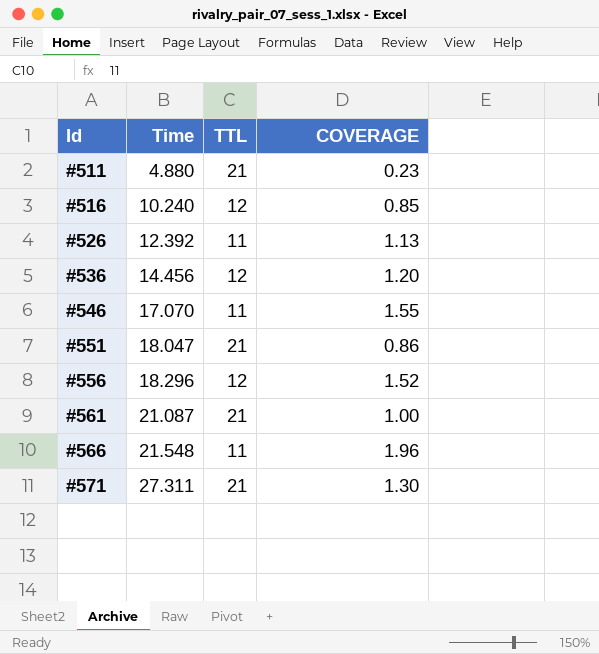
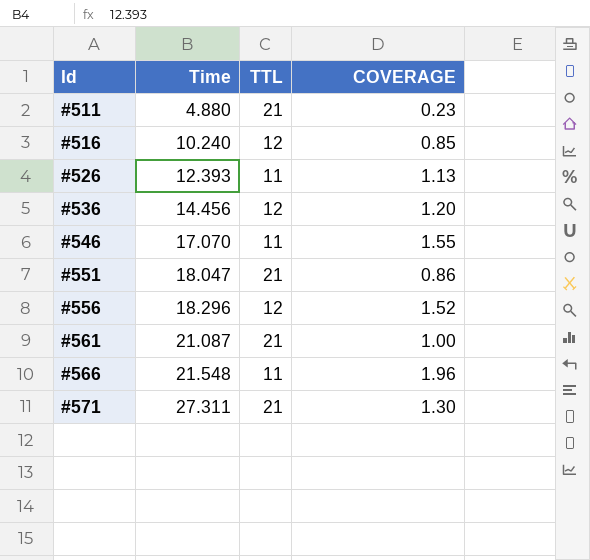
#526 | Time: 12.392 -> 12.393

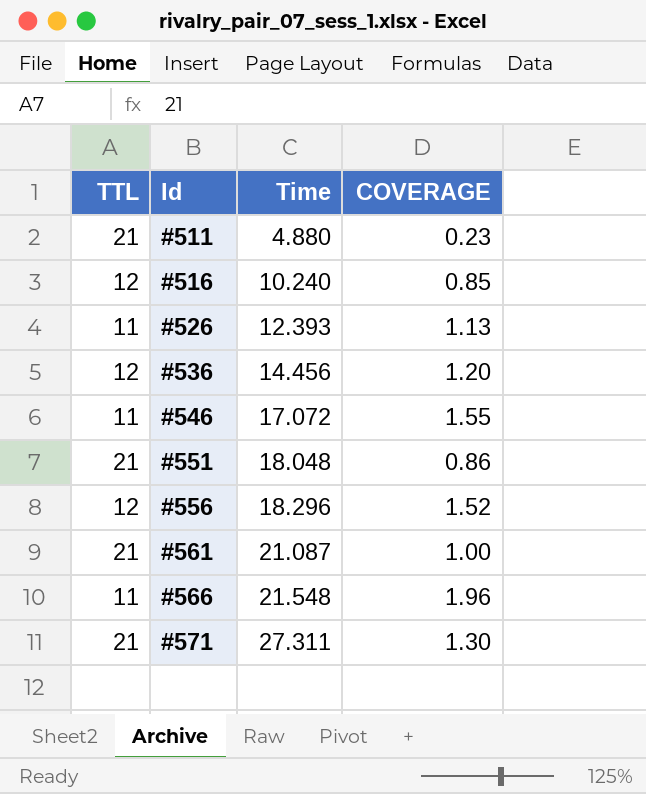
column TTL | position: 3 -> 1
#546 | Time: 17.070 -> 17.072
#551 | Time: 18.047 -> 18.048

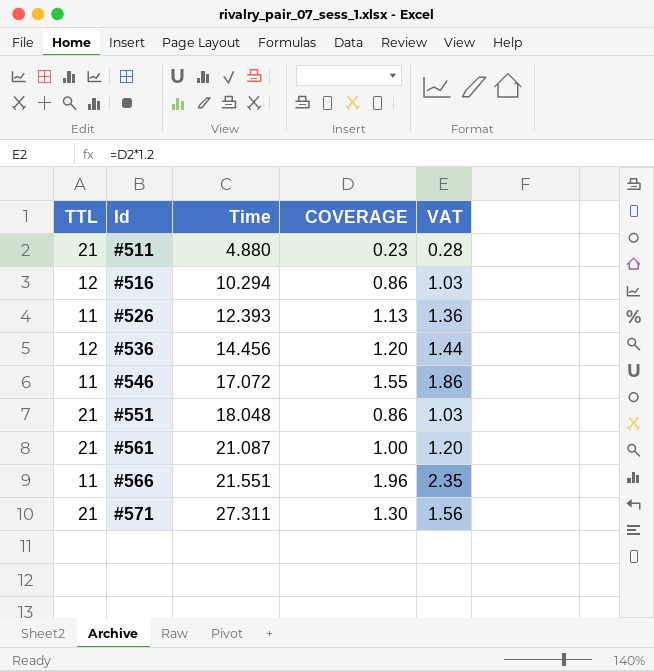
column VAT | formula: none -> [COVERAGE] * 1.2
row #556: 12 | 18.296 | 1.52 -> none
#516 | Time: 10.240 -> 10.294
#516 | COVERAGE: 0.85 -> 0.86
#566 | Time: 21.548 -> 21.551

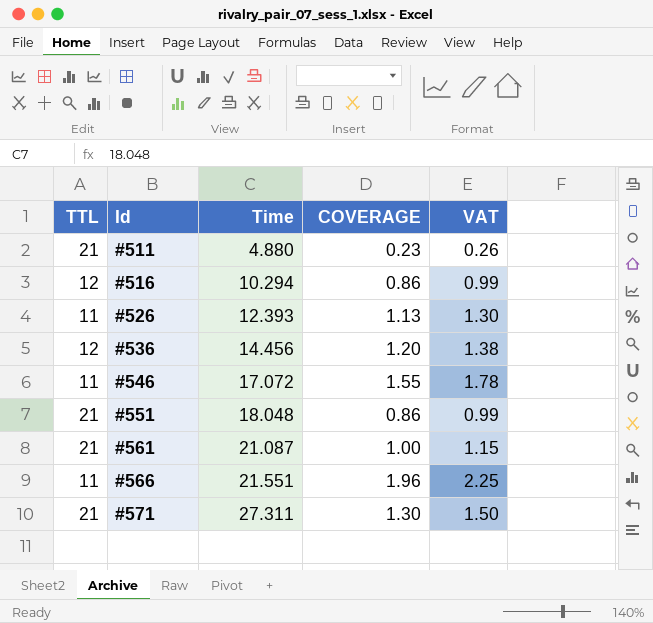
column VAT | formula: [COVERAGE] * 1.2 -> [COVERAGE] * 1.15

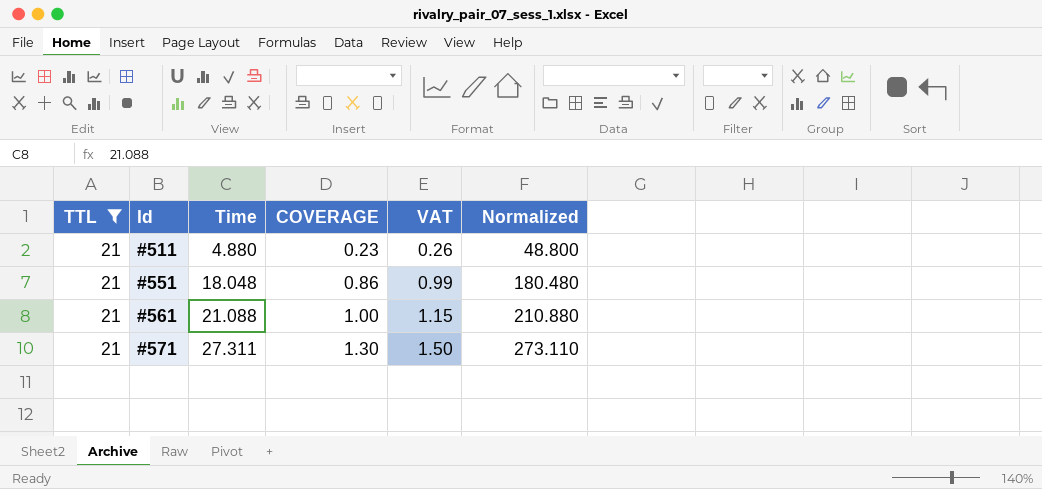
filter: none -> TTL = 21
column Normalized | formula: none -> [Time] * 10
#561 | Time: 21.087 -> 21.088

